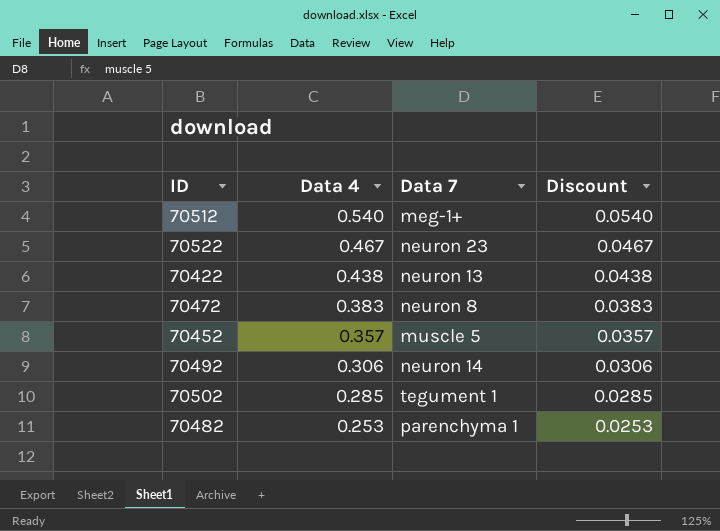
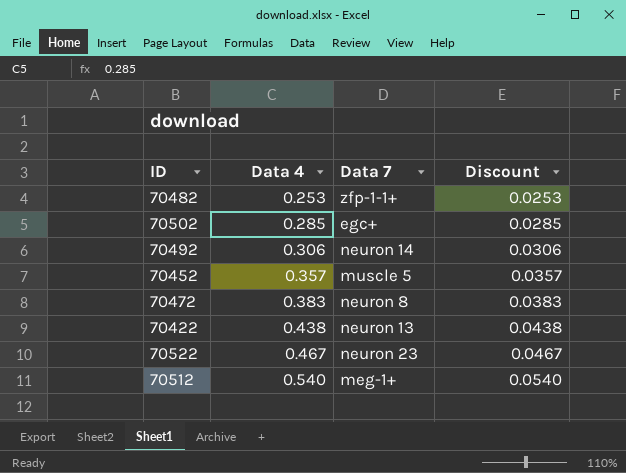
row order: Data 4 descending -> Data 4 ascending
70482 | Data 7: parenchyma 1 -> zfp-1-1+
70502 | Data 7: tegument 1 -> egc+

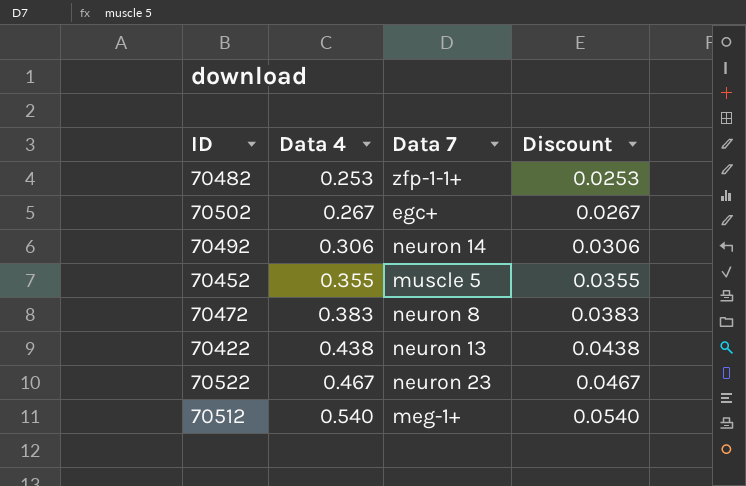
70502 | Data 4: 0.285 -> 0.267
70502 | Discount: 0.0285 -> 0.0267
70452 | Data 4: 0.357 -> 0.355
70452 | Discount: 0.0357 -> 0.0355

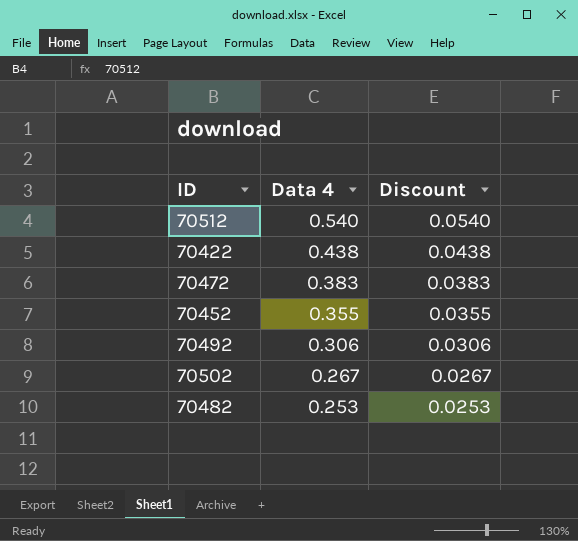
row order: Data 4 ascending -> Data 4 descending
column Data 7 | position: 3 -> none
row 70522: 0.467 | neuron 23 | 0.0467 -> none

